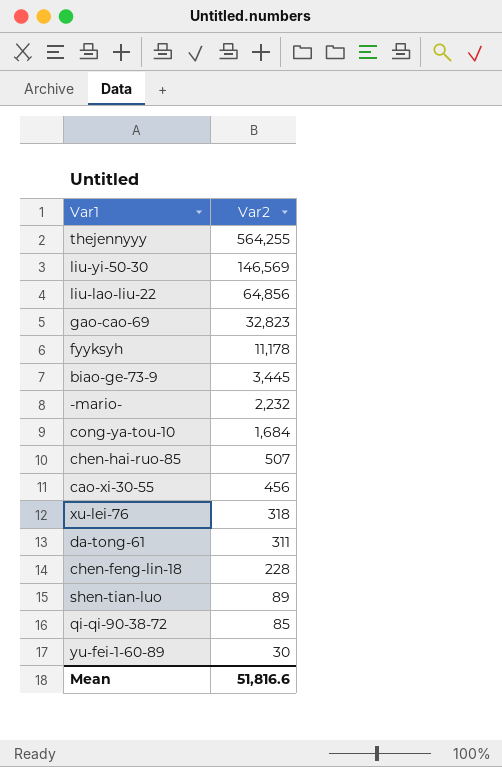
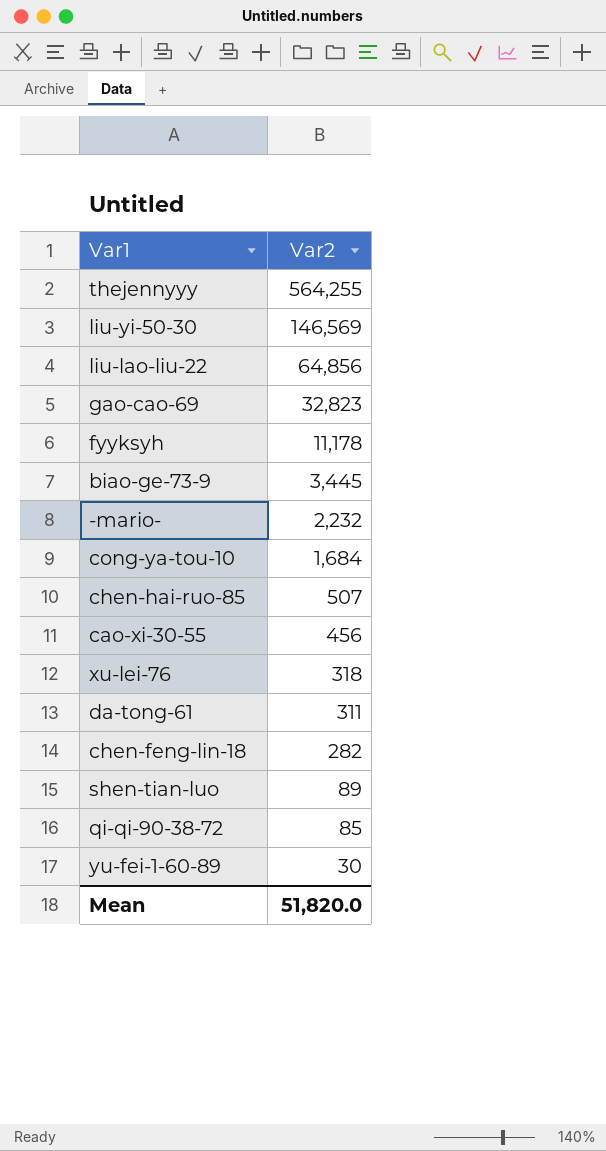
chen-feng-lin-18 | Var2: 228 -> 282
Mean | Var2: 51,816.6 -> 51,820.0

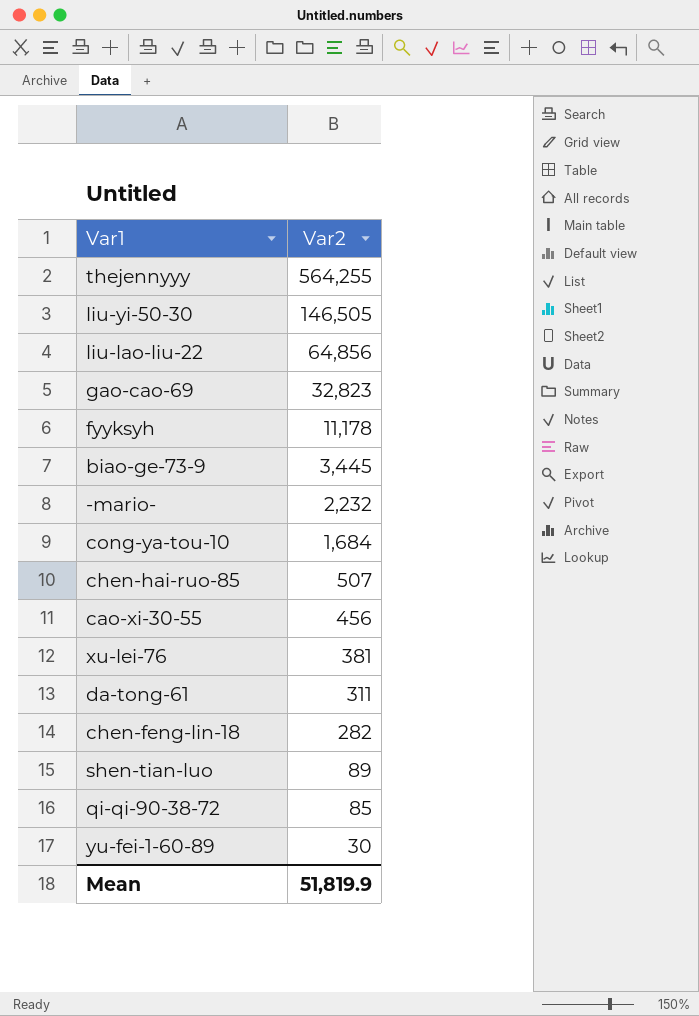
liu-yi-50-30 | Var2: 146,569 -> 146,505
xu-lei-76 | Var2: 318 -> 381
Mean | Var2: 51,820.0 -> 51,819.9

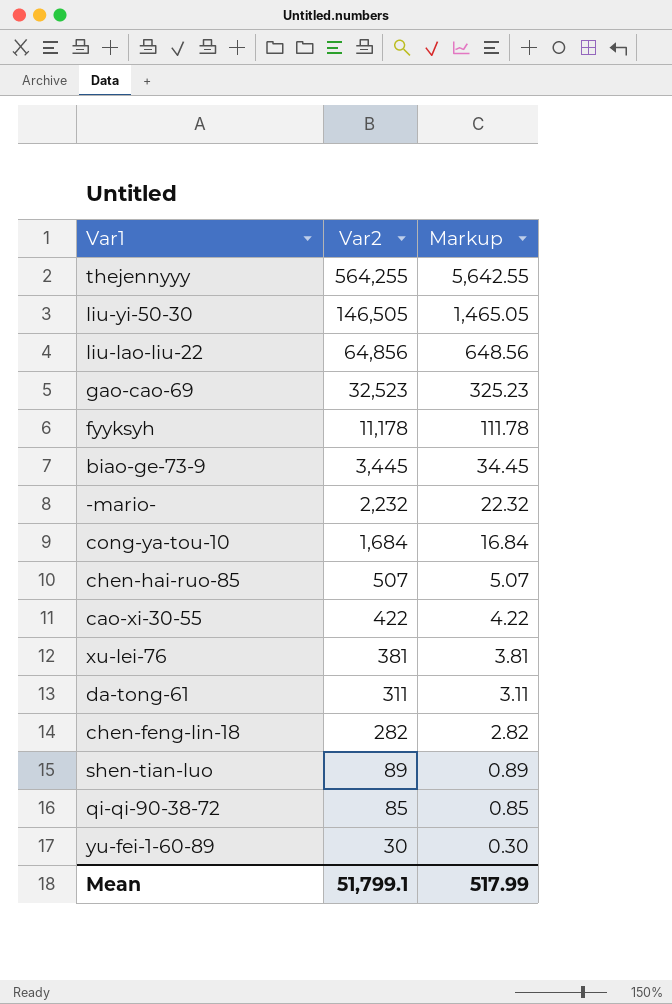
column Markup | formula: none -> [Var2] * 0.01
gao-cao-69 | Var2: 32,823 -> 32,523
cao-xi-30-55 | Var2: 456 -> 422
Mean | Var2: 51,819.9 -> 51,799.1

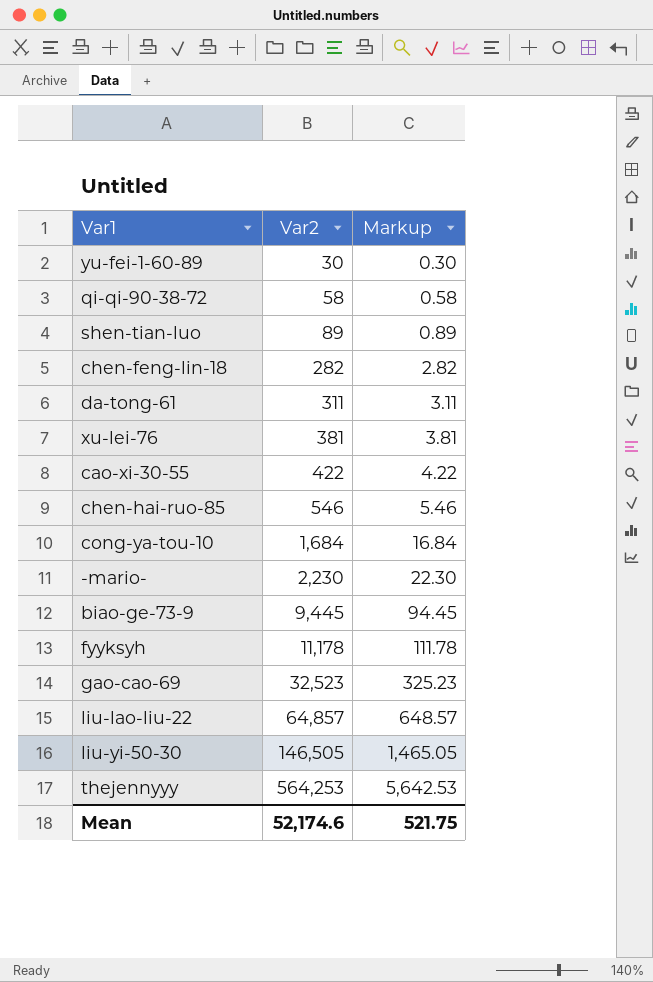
row order: Var2 descending -> Var2 ascending
qi-qi-90-38-72 | Var2: 85 -> 58
qi-qi-90-38-72 | Markup: 0.85 -> 0.58
chen-hai-ruo-85 | Var2: 507 -> 546
chen-hai-ruo-85 | Markup: 5.07 -> 5.46
-mario- | Var2: 2,232 -> 2,230
-mario- | Markup: 22.32 -> 22.30
biao-ge-73-9 | Var2: 3,445 -> 9,445
biao-ge-73-9 | Markup: 34.45 -> 94.45
liu-lao-liu-22 | Var2: 64,856 -> 64,857
liu-lao-liu-22 | Markup: 648.56 -> 648.57
thejennyyy | Var2: 564,255 -> 564,253
thejennyyy | Markup: 5,642.55 -> 5,642.53
Mean | Var2: 51,799.1 -> 52,174.6
Mean | Markup: 517.99 -> 521.75

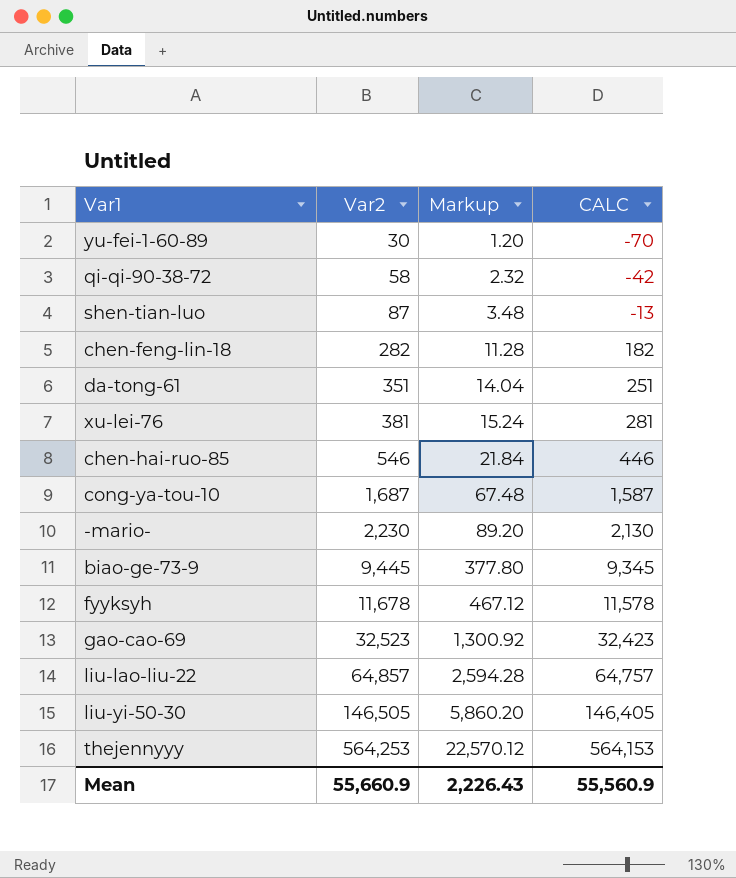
column Markup | formula: [Var2] * 0.01 -> [Var2] * 0.04
column CALC | formula: none -> [Var2] - 100
row cao-xi-30-55: 422 | 4.22 -> none
shen-tian-luo | Var2: 89 -> 87
da-tong-61 | Var2: 311 -> 351
cong-ya-tou-10 | Var2: 1,684 -> 1,687
fyyksyh | Var2: 11,178 -> 11,678
Mean | Var2: 52,174.6 -> 55,660.9
Mean | Markup: 521.75 -> 2,226.43

